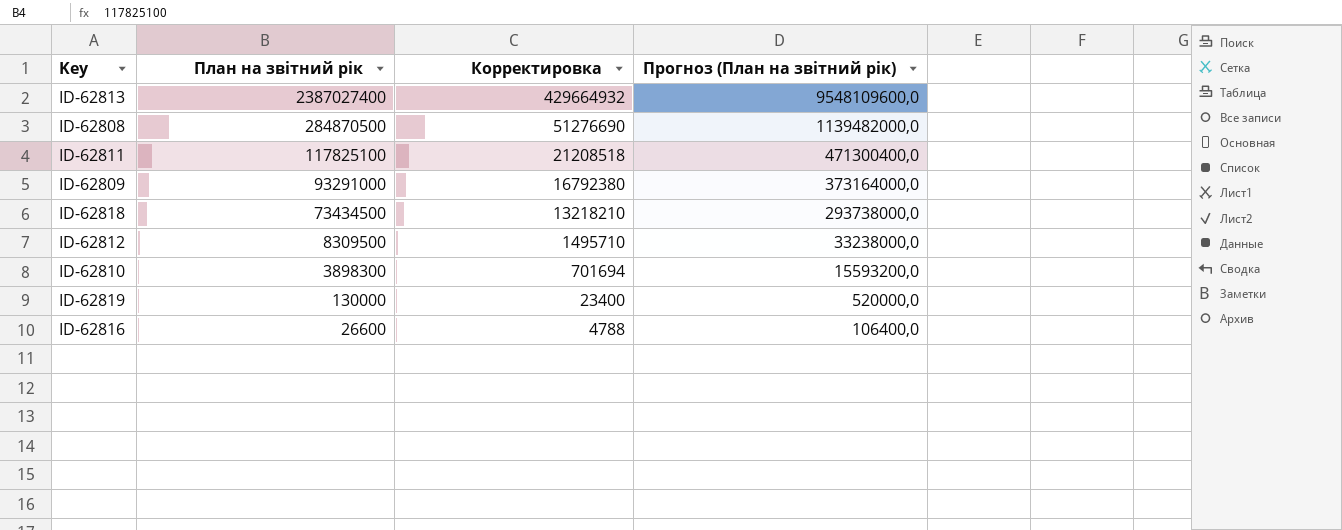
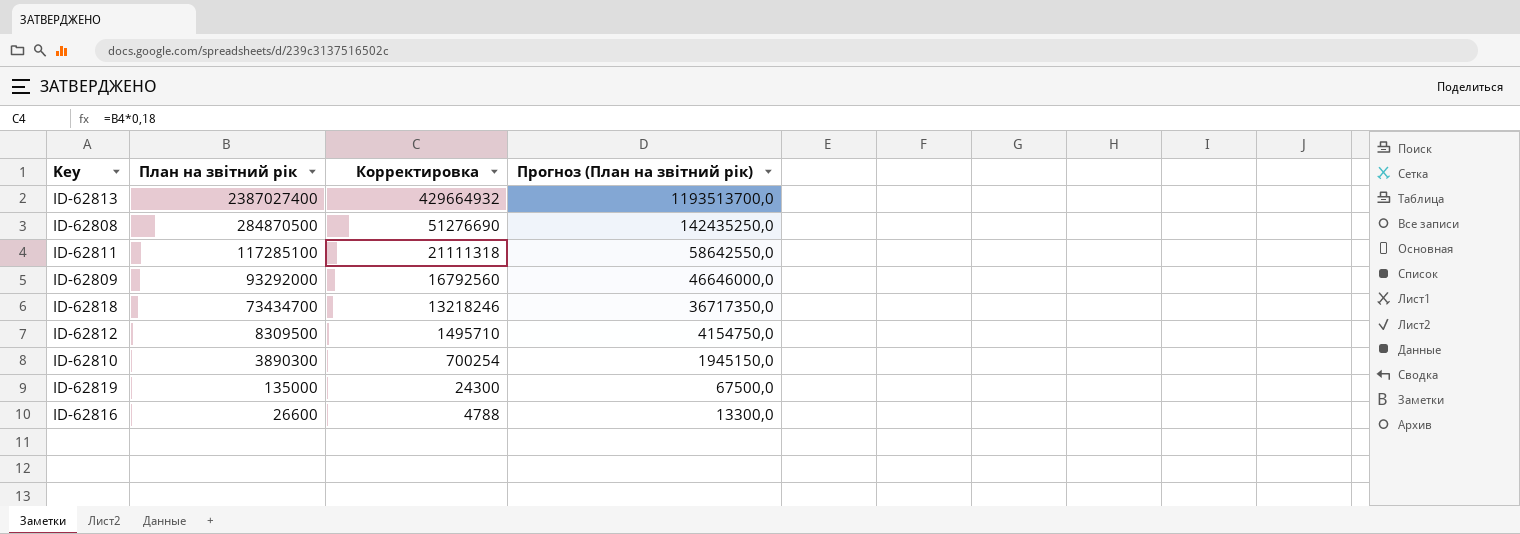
column Прогноз (План на звітний рік) | formula: [План на звітний рік] * 4 -> [План на звітний рік] * 0,5
ID-62811 | План на звітний рік: 117825100 -> 117285100
ID-62811 | Корректировка: 21208518 -> 21111318
ID-62809 | План на звітний рік: 93291000 -> 93292000
ID-62809 | Корректировка: 16792380 -> 16792560
ID-62818 | План на звітний рік: 73434500 -> 73434700
ID-62818 | Корректировка: 13218210 -> 13218246
ID-62810 | План на звітний рік: 3898300 -> 3890300
ID-62810 | Корректировка: 701694 -> 700254
ID-62819 | План на звітний рік: 130000 -> 135000
ID-62819 | Корректировка: 23400 -> 24300

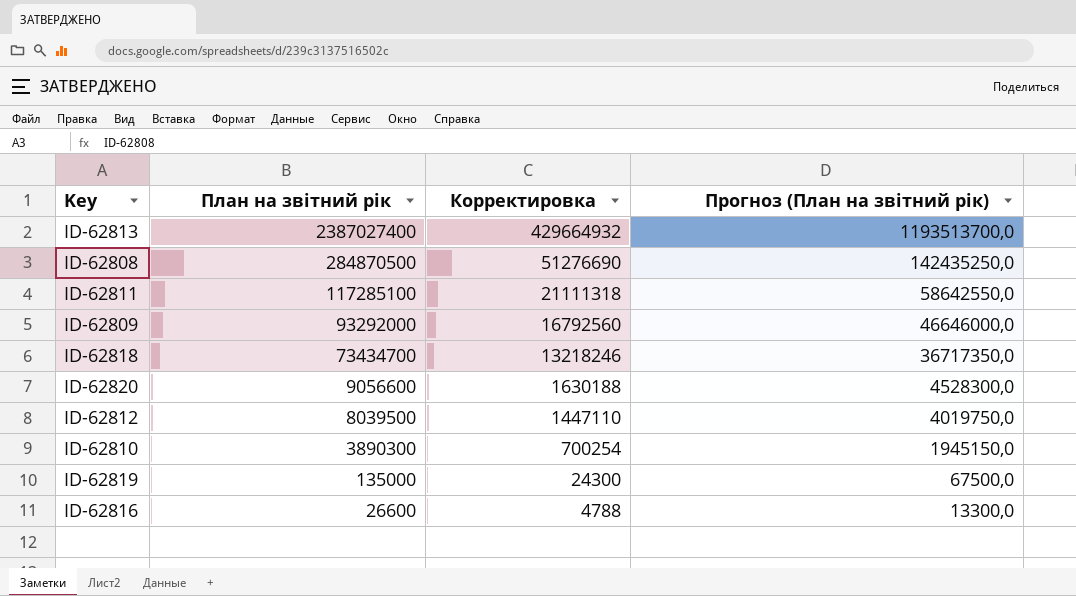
row ID-62820: none -> 9056600 | 1630188 | 4528300,0
ID-62812 | План на звітний рік: 8309500 -> 8039500
ID-62812 | Корректировка: 1495710 -> 1447110
ID-62812 | Прогноз (План на звітний рік): 4154750,0 -> 4019750,0

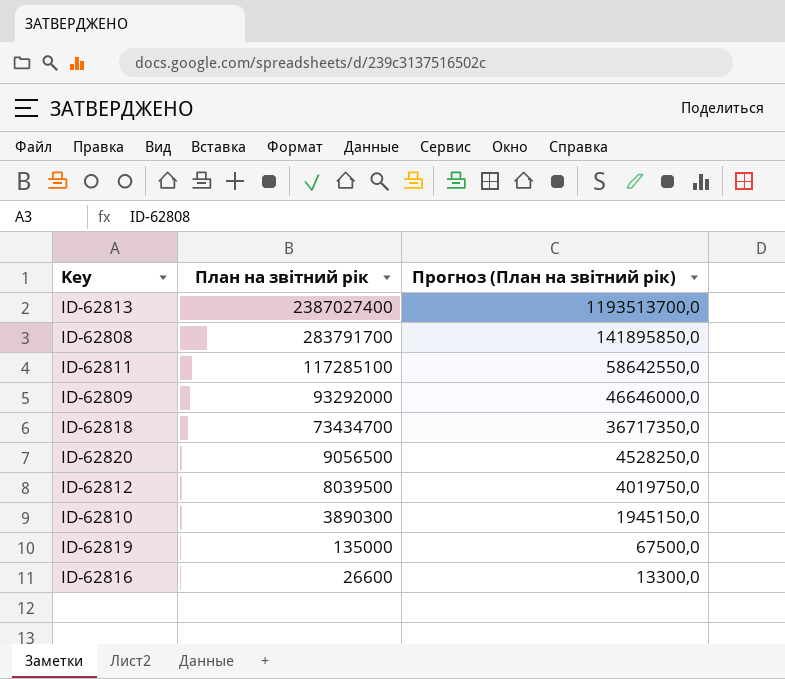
column Корректировка | formula: [План на звітний рік] * 0,18 -> none
ID-62808 | План на звітний рік: 284870500 -> 283791700
ID-62808 | Прогноз (План на звітний рік): 142435250,0 -> 141895850,0
ID-62820 | План на звітний рік: 9056600 -> 9056500
ID-62820 | Прогноз (План на звітний рік): 4528300,0 -> 4528250,0

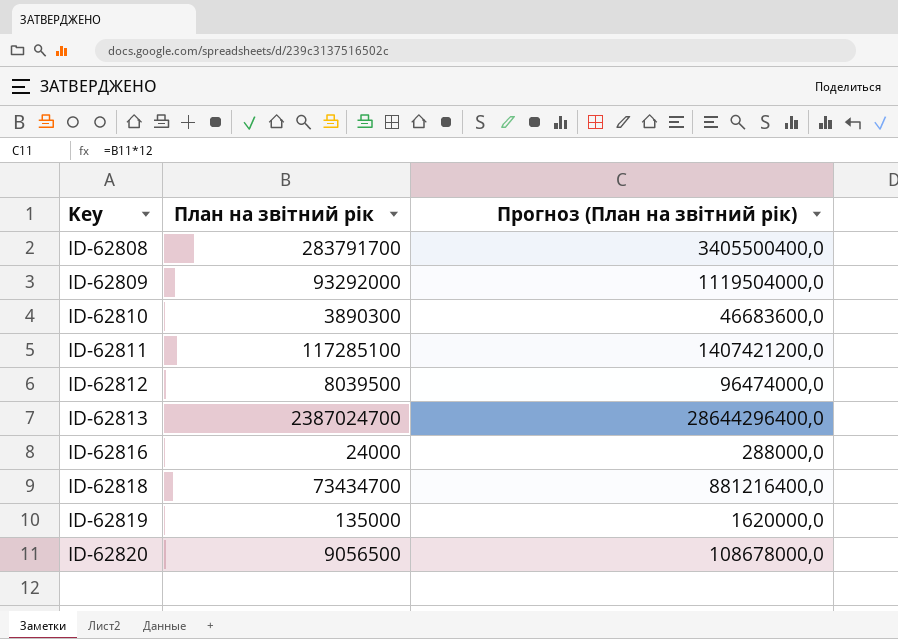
row order: План на звітний рік descending -> Key ascending
column Прогноз (План на звітний рік) | formula: [План на звітний рік] * 0,5 -> [План на звітний рік] * 12
ID-62813 | План на звітний рік: 2387027400 -> 2387024700
ID-62816 | План на звітний рік: 26600 -> 24000

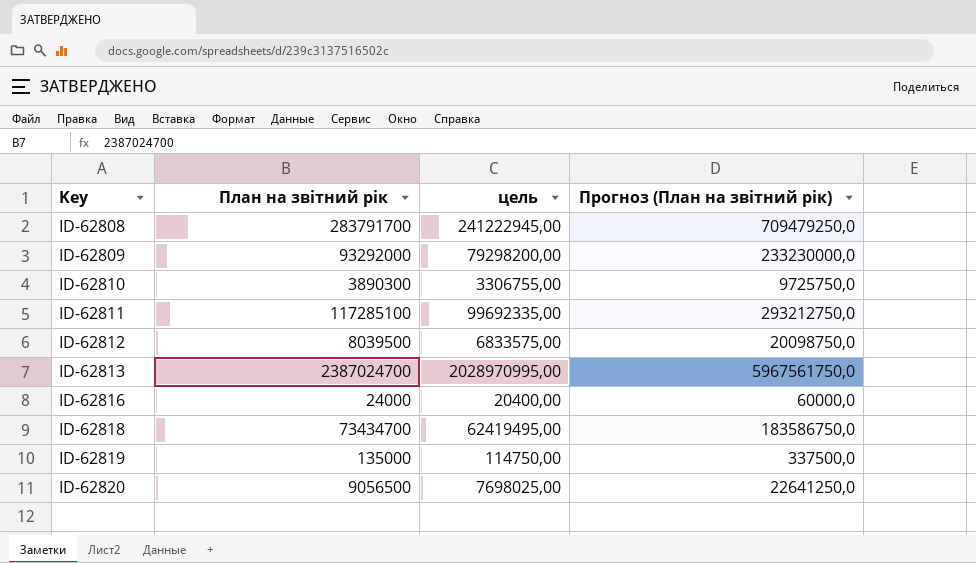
column цель | formula: none -> [План на звітний рік] * 0,85
column Прогноз (План на звітний рік) | formula: [План на звітний рік] * 12 -> [План на звітний рік] * 2,5

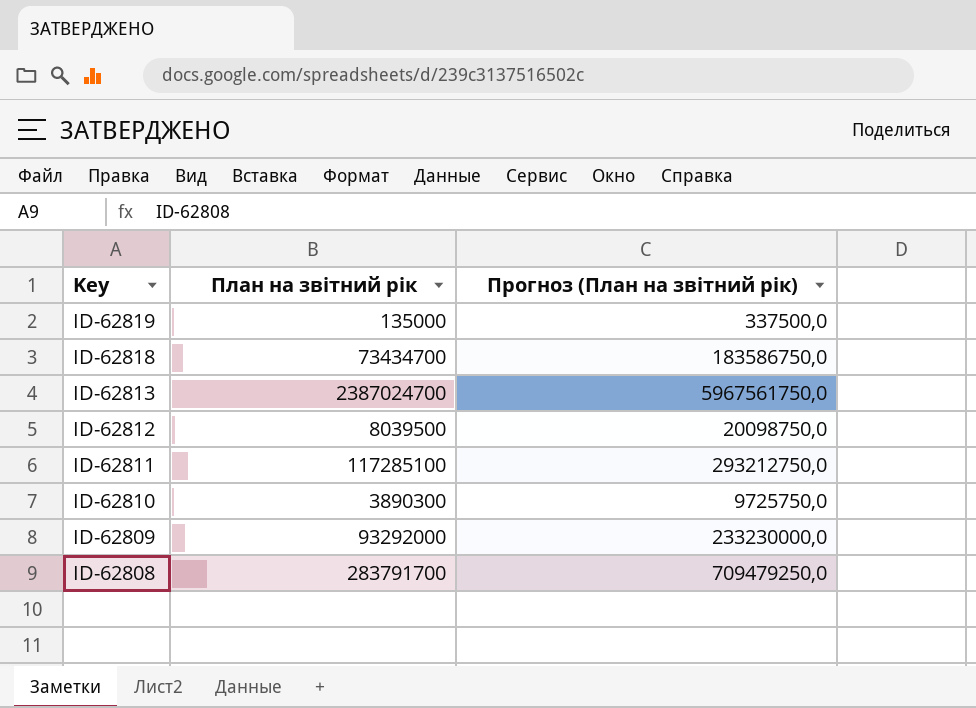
row order: Key ascending -> Key descending
column цель | formula: [План на звітний рік] * 0,85 -> none
row ID-62816: 24000 | 20400,00 | 60000,0 -> none
row ID-62820: 9056500 | 7698025,00 | 22641250,0 -> none

